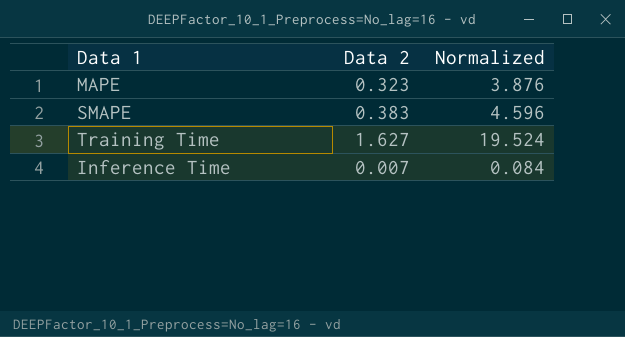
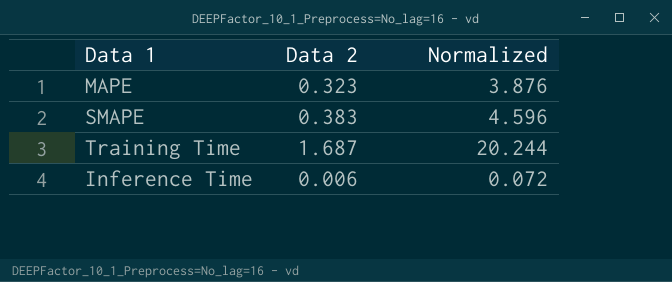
Training Time | Data 2: 1.627 -> 1.687
Training Time | Normalized: 19.524 -> 20.244
Inference Time | Data 2: 0.007 -> 0.006
Inference Time | Normalized: 0.084 -> 0.072

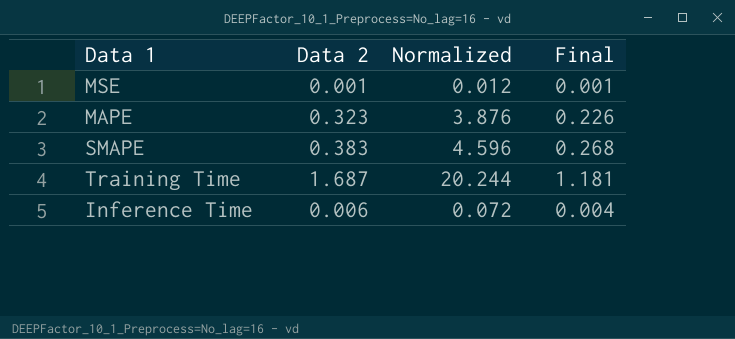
column Final | formula: none -> [Data 2] * 0.7
row MSE: none -> 0.001 | 0.012 | 0.001

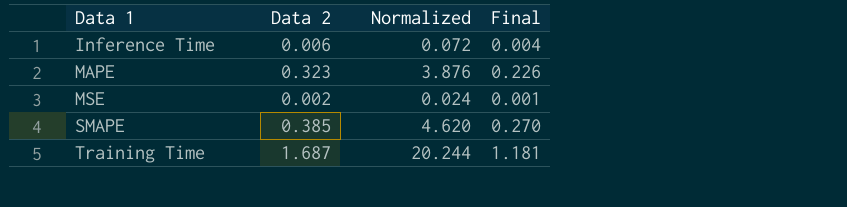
row order: none -> Data 1 ascending
MSE | Data 2: 0.001 -> 0.002
MSE | Normalized: 0.012 -> 0.024
SMAPE | Data 2: 0.383 -> 0.385
SMAPE | Normalized: 4.596 -> 4.620
SMAPE | Final: 0.268 -> 0.270

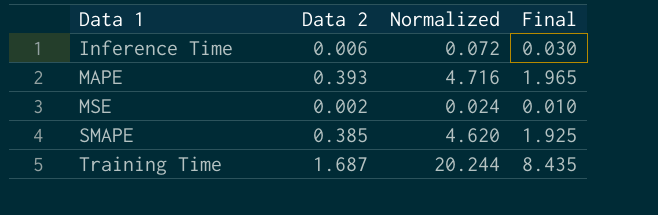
column Final | formula: [Data 2] * 0.7 -> [Data 2] * 5
MAPE | Data 2: 0.323 -> 0.393
MAPE | Normalized: 3.876 -> 4.716

